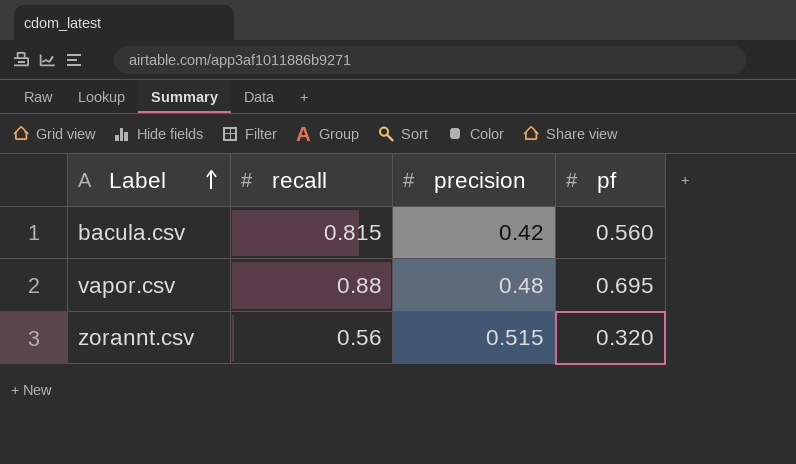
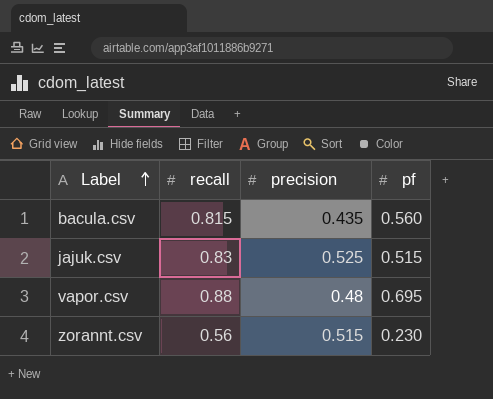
bacula.csv | precision: 0.42 -> 0.435
row jajuk.csv: none -> 0.83 | 0.525 | 0.515
zorannt.csv | pf: 0.320 -> 0.230

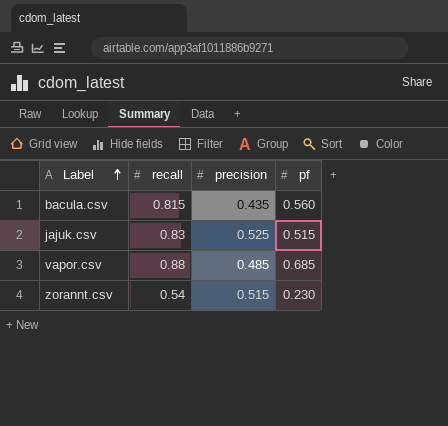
vapor.csv | precision: 0.48 -> 0.485
vapor.csv | pf: 0.695 -> 0.685
zorannt.csv | recall: 0.56 -> 0.54

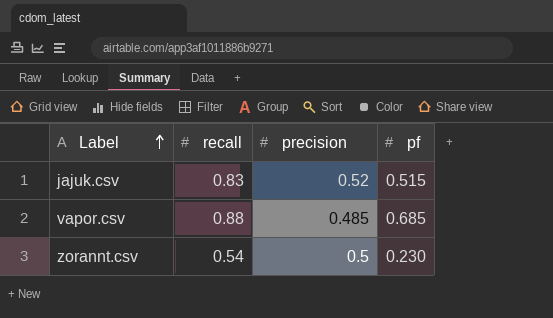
row bacula.csv: 0.815 | 0.435 | 0.560 -> none
jajuk.csv | precision: 0.525 -> 0.52
zorannt.csv | precision: 0.515 -> 0.5

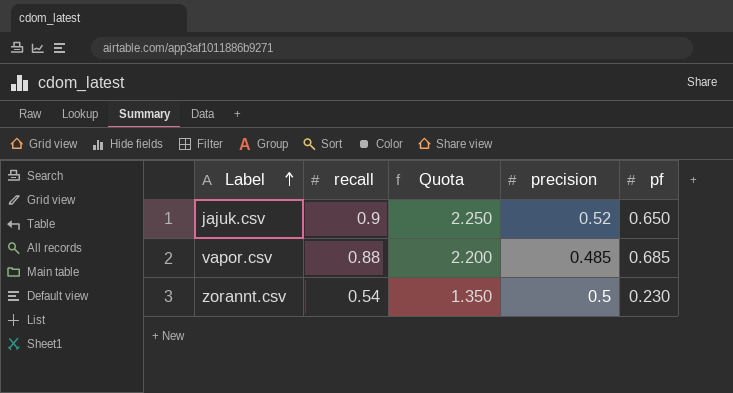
column Quota | formula: none -> [recall] * 2.5
jajuk.csv | recall: 0.83 -> 0.9
jajuk.csv | pf: 0.515 -> 0.650

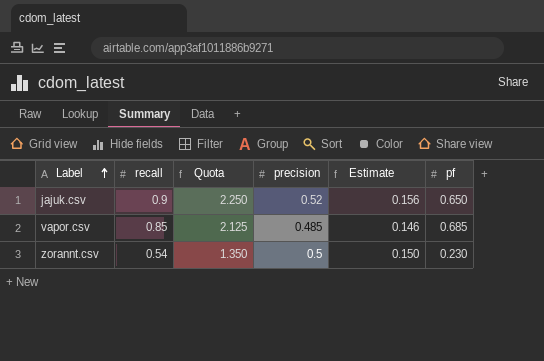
column Estimate | formula: none -> [precision] * 0.3
vapor.csv | recall: 0.88 -> 0.85
vapor.csv | Quota: 2.200 -> 2.125

